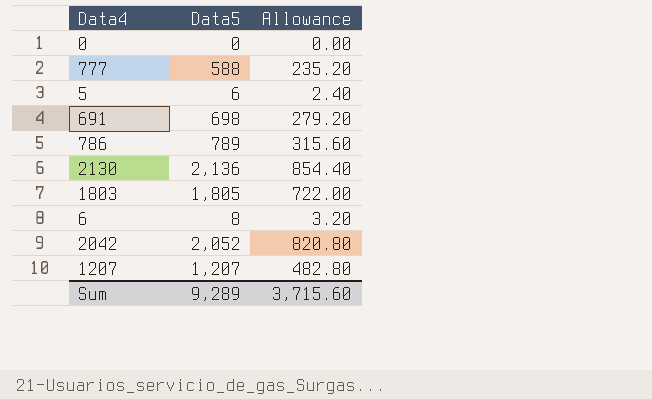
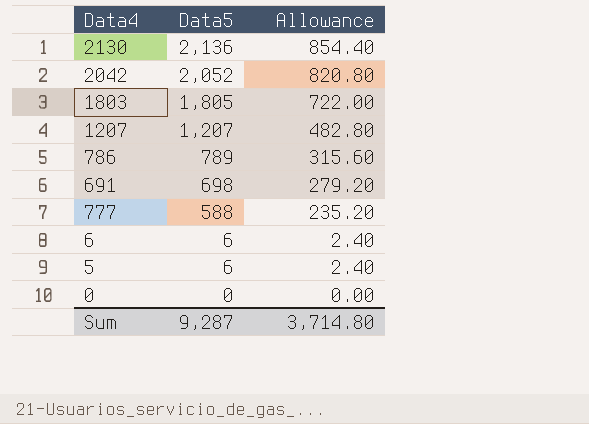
row order: none -> Data5 descending
6 | Data5: 8 -> 6
6 | Allowance: 3.20 -> 2.40
Sum | Data5: 9,289 -> 9,287
Sum | Allowance: 3,715.60 -> 3,714.80

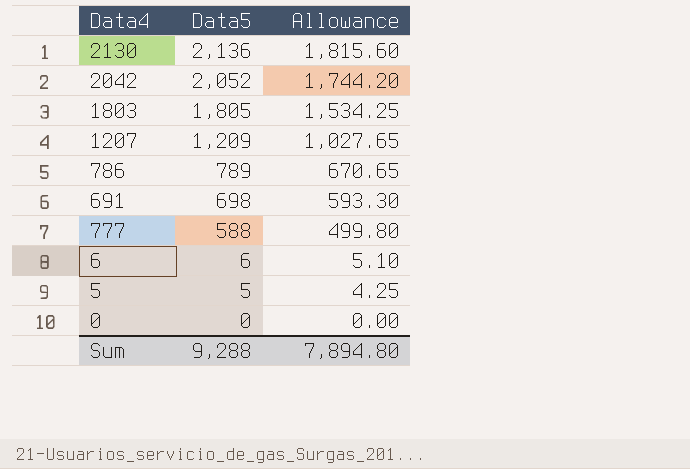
column Allowance | formula: [Data5] * 0.4 -> [Data5] * 0.85
1207 | Data5: 1,207 -> 1,209
5 | Data5: 6 -> 5
Sum | Data5: 9,287 -> 9,288
Sum | Allowance: 3,714.80 -> 7,894.80

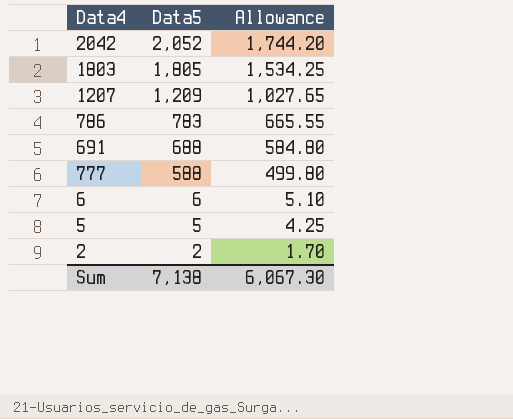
row 2130: 2,136 | 1,815.60 -> none
row 0: 0 | 0.00 -> none
786 | Data5: 789 -> 783
786 | Allowance: 670.65 -> 665.55
691 | Data5: 698 -> 688
691 | Allowance: 593.30 -> 584.80
row 2: none -> 2 | 1.70
Sum | Data5: 9,288 -> 7,138
Sum | Allowance: 7,894.80 -> 6,067.30

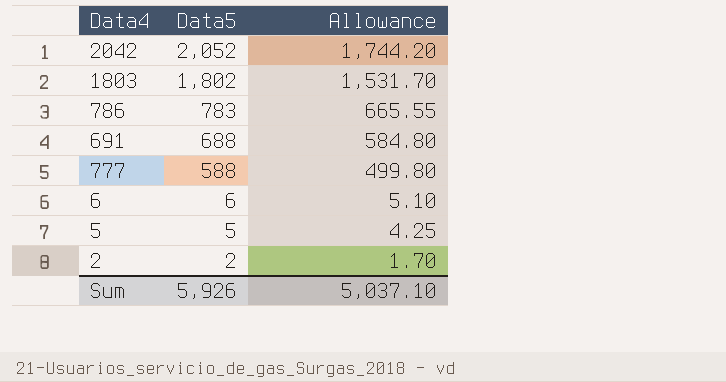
row 1207: 1,209 | 1,027.65 -> none
1803 | Data5: 1,805 -> 1,802
1803 | Allowance: 1,534.25 -> 1,531.70
Sum | Data5: 7,138 -> 5,926
Sum | Allowance: 6,067.30 -> 5,037.10

